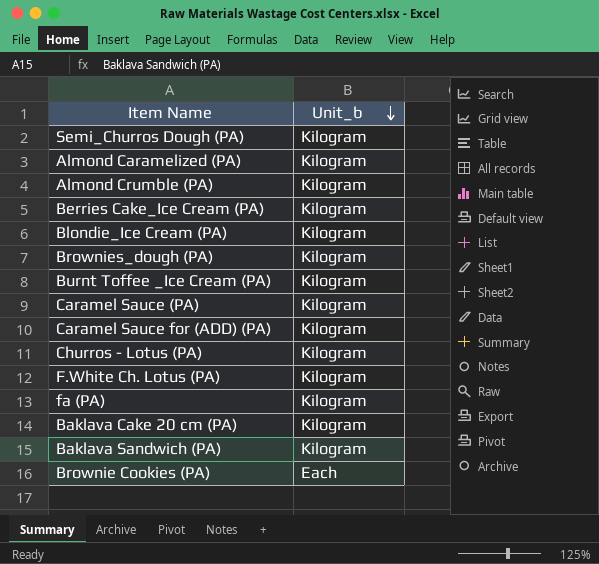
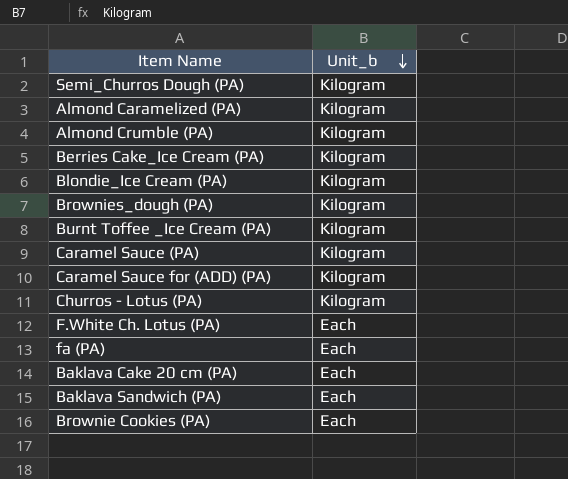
F.White Ch. Lotus (PA) | Unit_b: Kilogram -> Each
fa (PA) | Unit_b: Kilogram -> Each
Baklava Cake 20 cm (PA) | Unit_b: Kilogram -> Each
Baklava Sandwich (PA) | Unit_b: Kilogram -> Each

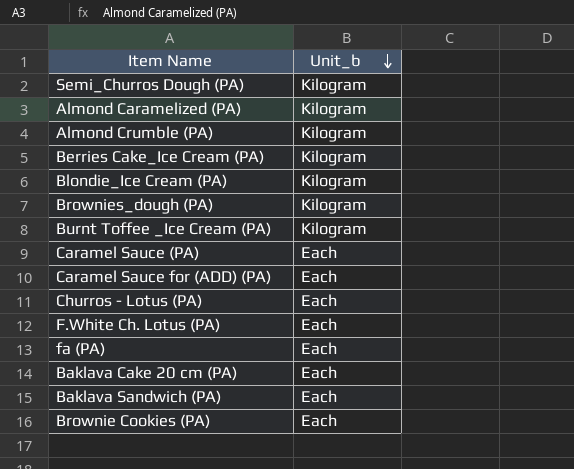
Caramel Sauce (PA) | Unit_b: Kilogram -> Each
Caramel Sauce for (ADD) (PA) | Unit_b: Kilogram -> Each
Churros - Lotus (PA) | Unit_b: Kilogram -> Each

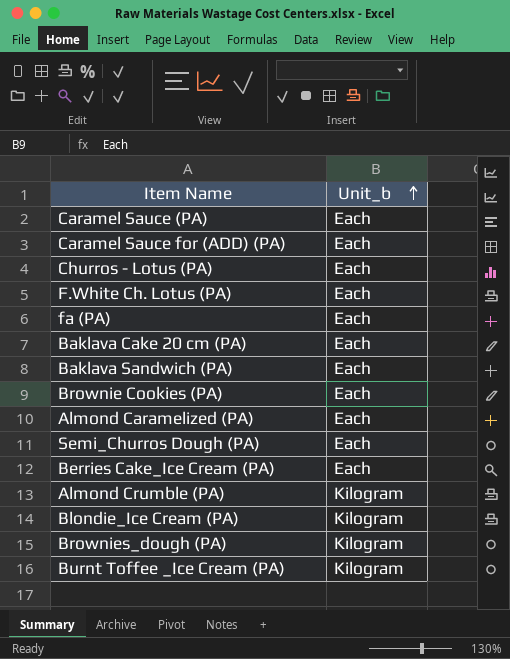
row order: Unit_b descending -> Unit_b ascending
Almond Caramelized (PA) | Unit_b: Kilogram -> Each
Semi_Churros Dough (PA) | Unit_b: Kilogram -> Each
Berries Cake_Ice Cream (PA) | Unit_b: Kilogram -> Each

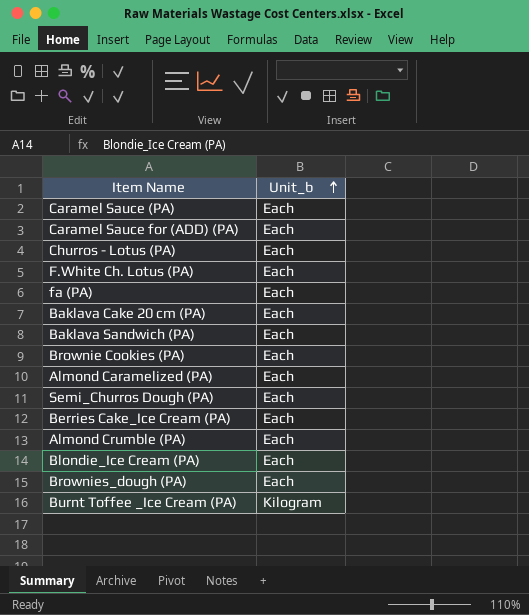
Almond Crumble (PA) | Unit_b: Kilogram -> Each
Blondie_Ice Cream (PA) | Unit_b: Kilogram -> Each
Brownies_dough (PA) | Unit_b: Kilogram -> Each

